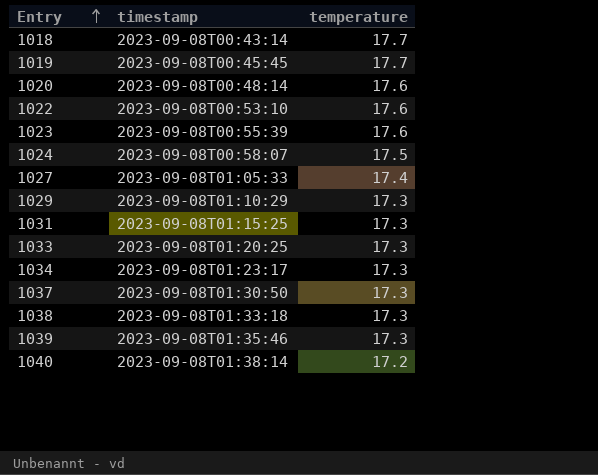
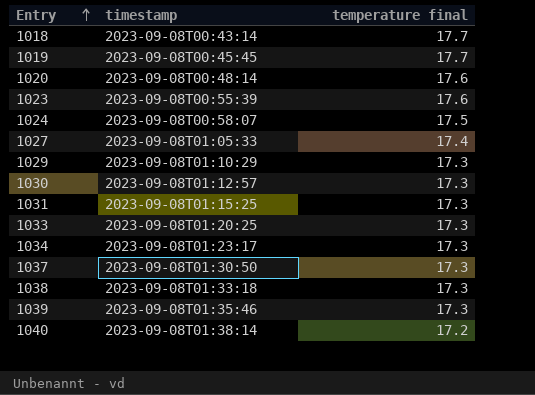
column name: temperature -> temperature final
row 1022: 2023-09-08T00:53:10 | 17.6 -> none
row 1030: none -> 2023-09-08T01:12:57 | 17.3

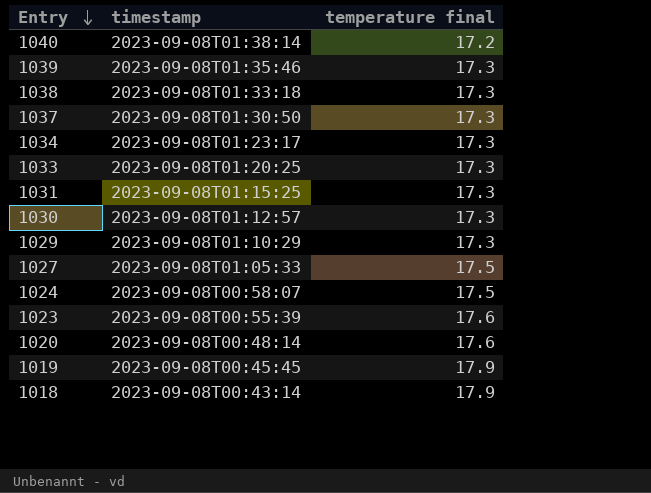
row order: Entry ascending -> Entry descending
1027 | temperature final: 17.4 -> 17.5
1019 | temperature final: 17.7 -> 17.9
1018 | temperature final: 17.7 -> 17.9

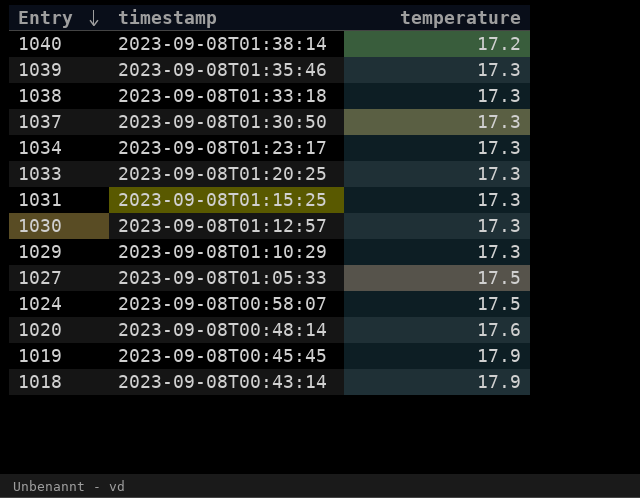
column name: temperature final -> temperature
row 1023: 2023-09-08T00:55:39 | 17.6 -> none

